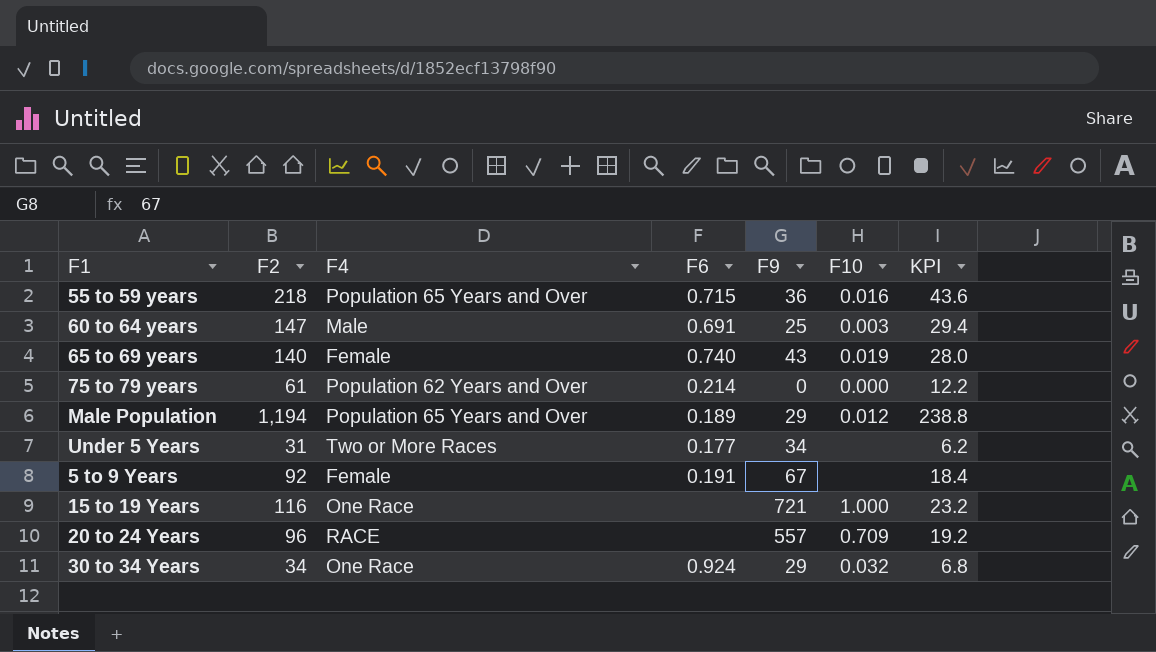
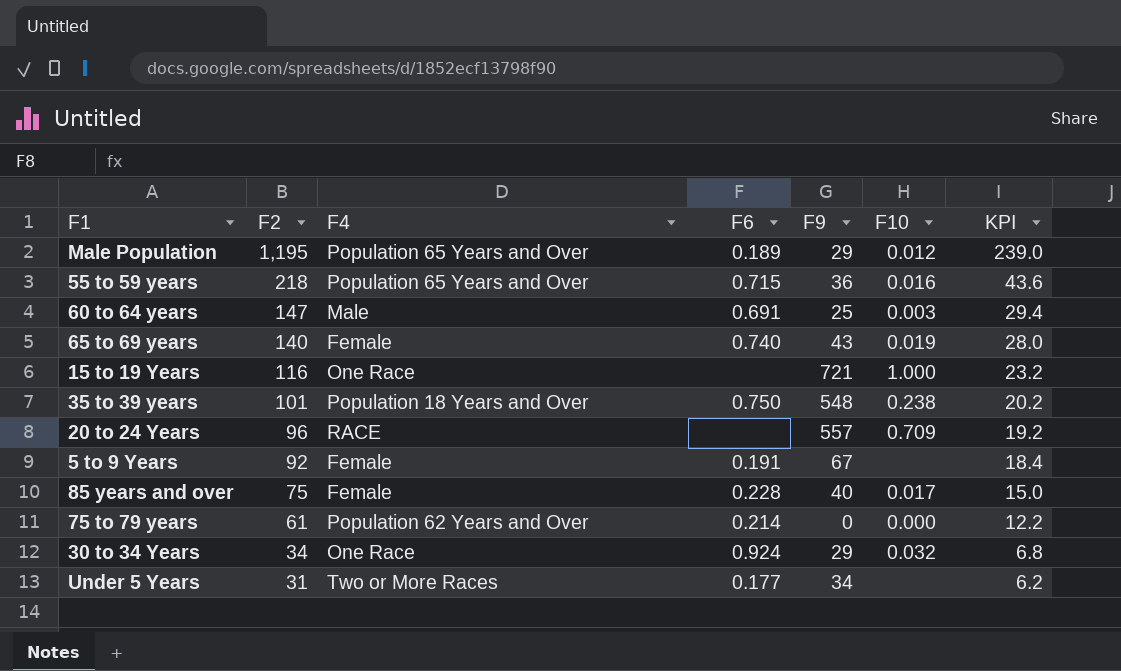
row order: none -> F2 descending
Male Population | F2: 1,194 -> 1,195
Male Population | KPI: 238.8 -> 239.0
row 35 to 39 years: none -> 101 | Population 18 Years and Over | 0.750 | 548 | 0.238 | 20.2
row 85 years and over: none -> 75 | Female | 0.228 | 40 | 0.017 | 15.0

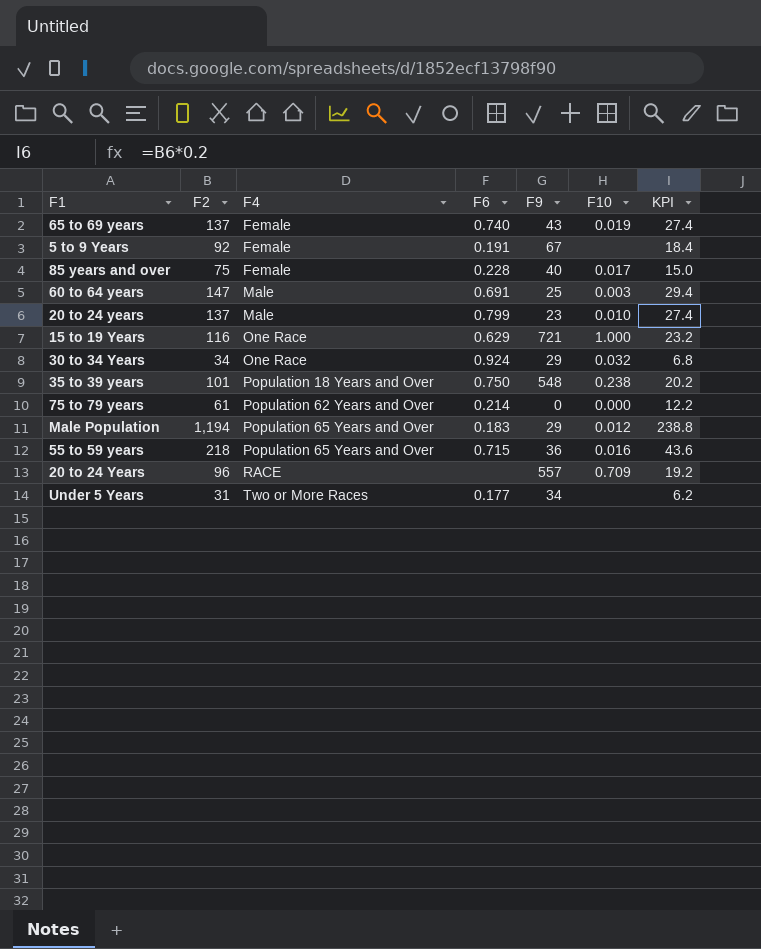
row order: F2 descending -> F4 ascending
65 to 69 years | F2: 140 -> 137
65 to 69 years | KPI: 28.0 -> 27.4
row 20 to 24 years: none -> 137 | Male | 0.799 | 23 | 0.010 | 27.4
15 to 19 Years | F6: none -> 0.629
Male Population | F2: 1,195 -> 1,194
Male Population | F6: 0.189 -> 0.183
Male Population | KPI: 239.0 -> 238.8

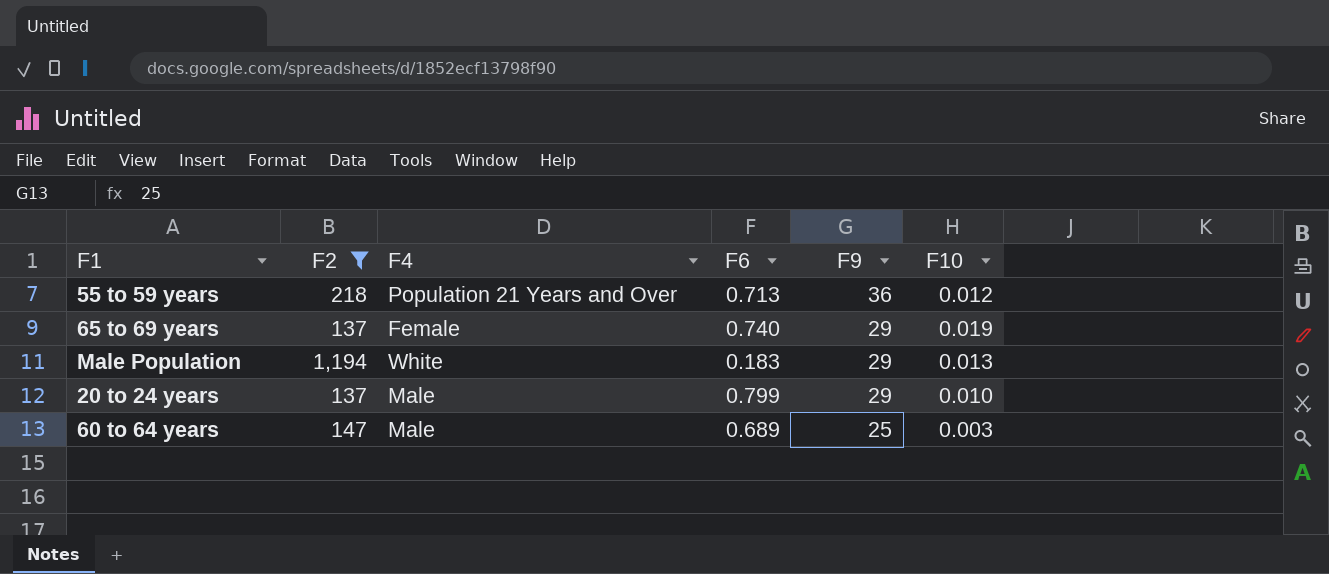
filter: none -> F2 >= 137
row order: F4 ascending -> F9 descending
column KPI | formula: [F2] * 0.2 -> none
55 to 59 years | F4: Population 65 Years and Over -> Population 21 Years and Over
55 to 59 years | F6: 0.715 -> 0.713
55 to 59 years | F10: 0.016 -> 0.012
65 to 69 years | F9: 43 -> 29
Male Population | F4: Population 65 Years and Over -> White
Male Population | F10: 0.012 -> 0.013
20 to 24 years | F9: 23 -> 29
60 to 64 years | F6: 0.691 -> 0.689

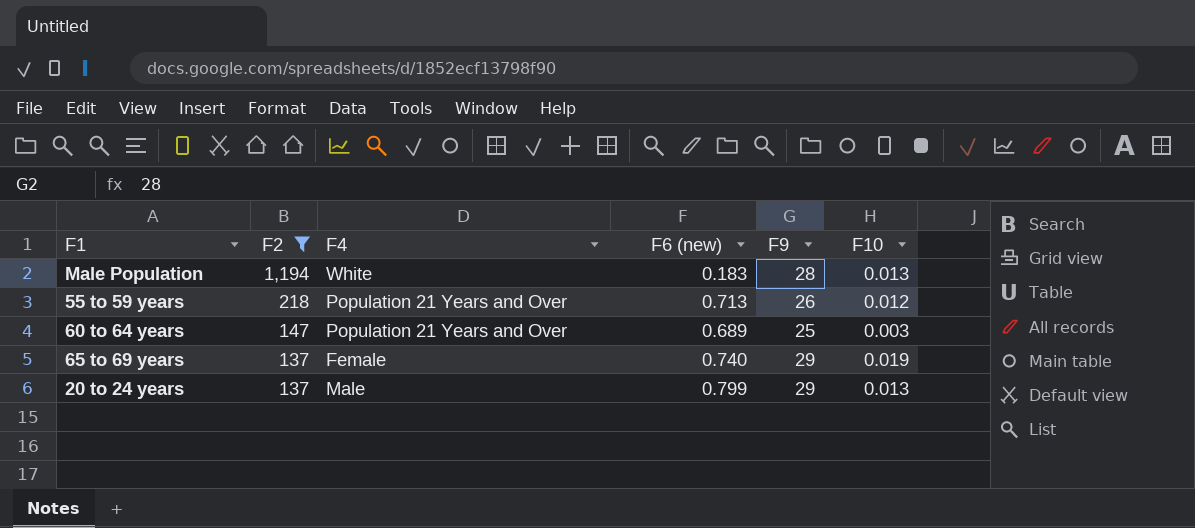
row order: F9 descending -> F2 descending
column name: F6 -> F6 (new)
Male Population | F9: 29 -> 28
55 to 59 years | F9: 36 -> 26
60 to 64 years | F4: Male -> Population 21 Years and Over
20 to 24 years | F10: 0.010 -> 0.013

